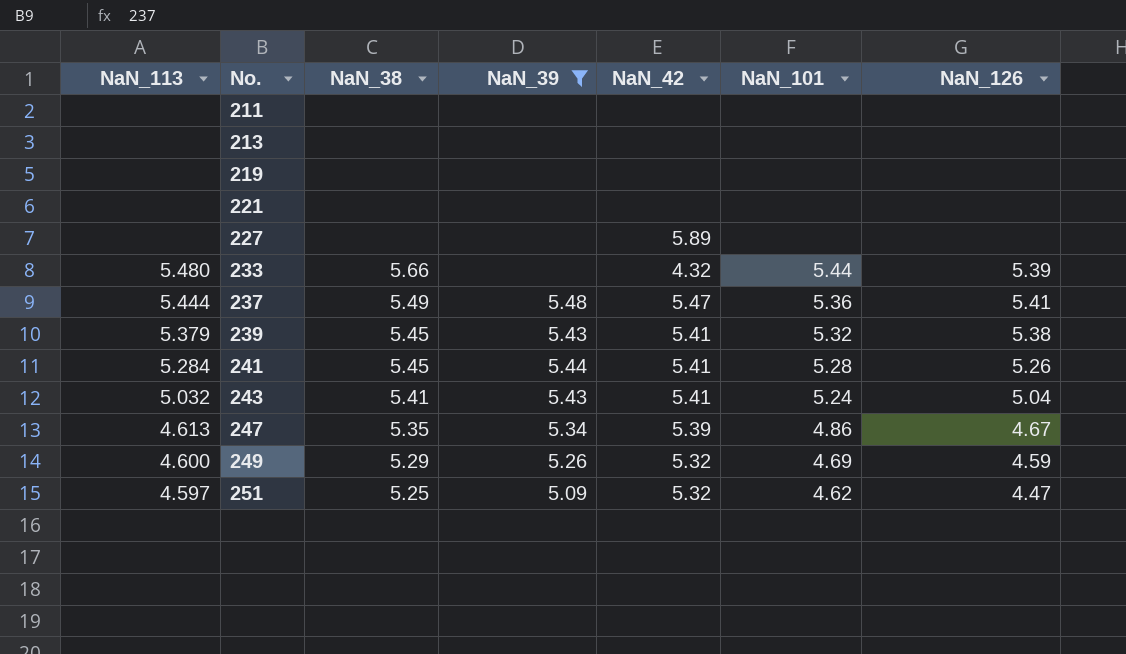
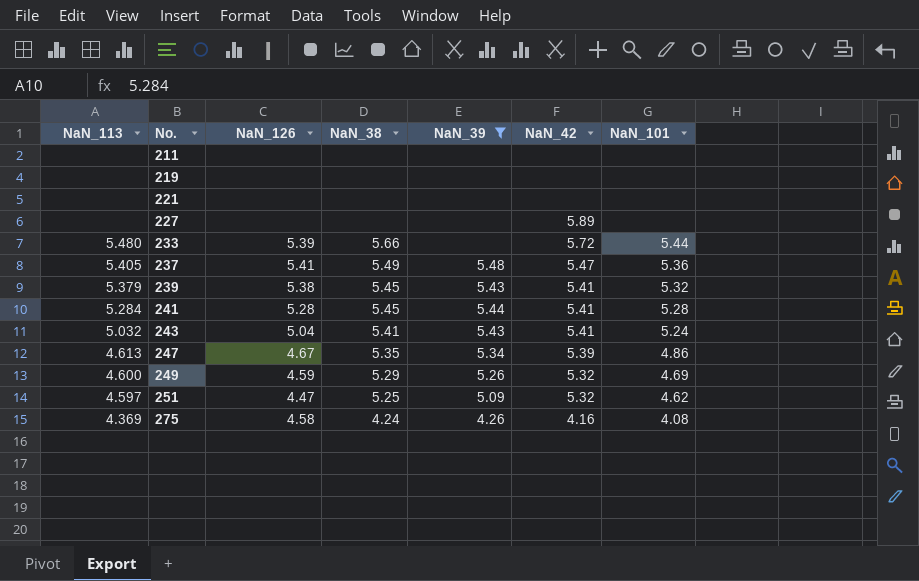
column NaN_126 | position: 7 -> 3
row 213: none | none | none | none | none | none -> none
233 | NaN_42: 4.32 -> 5.72
237 | NaN_113: 5.444 -> 5.405
241 | NaN_126: 5.26 -> 5.28
row 275: none -> 4.369 | 4.58 | 4.24 | 4.26 | 4.16 | 4.08

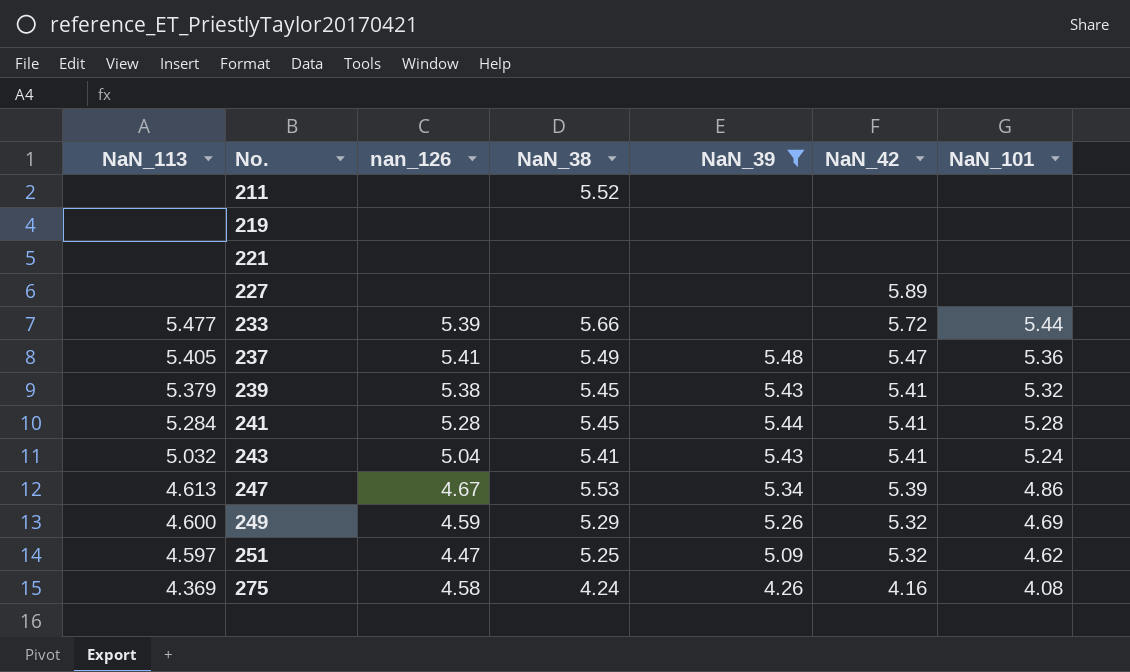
column name: NaN_126 -> nan_126
211 | NaN_38: none -> 5.52
233 | NaN_113: 5.480 -> 5.477
247 | NaN_38: 5.35 -> 5.53

